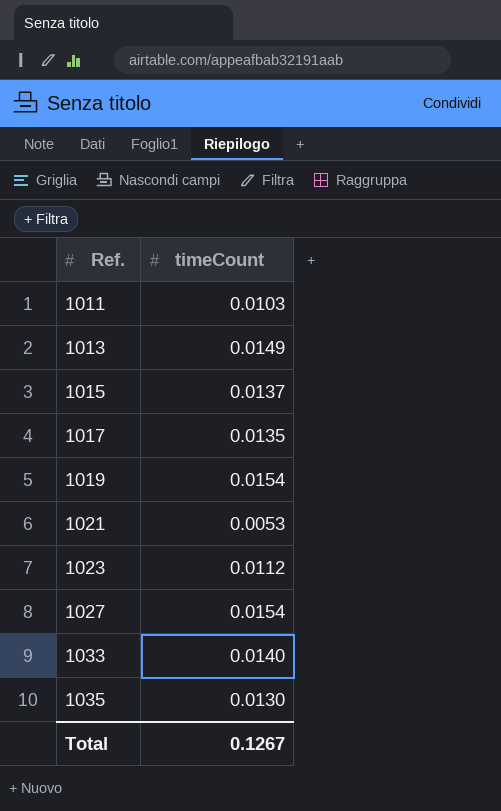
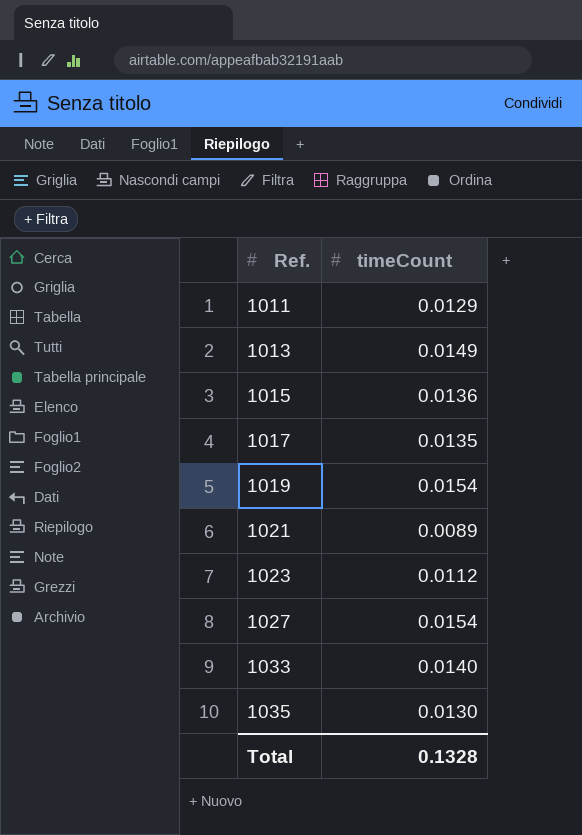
1011 | timeCount: 0.0103 -> 0.0129
1015 | timeCount: 0.0137 -> 0.0136
1021 | timeCount: 0.0053 -> 0.0089
Total | timeCount: 0.1267 -> 0.1328

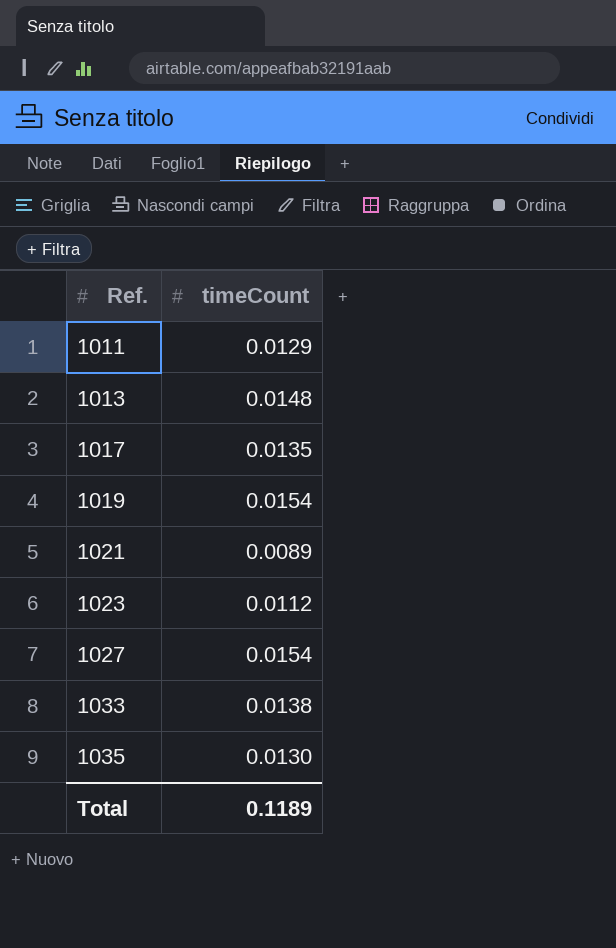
row 1015: 0.0136 -> none
1013 | timeCount: 0.0149 -> 0.0148
1033 | timeCount: 0.0140 -> 0.0138
Total | timeCount: 0.1328 -> 0.1189

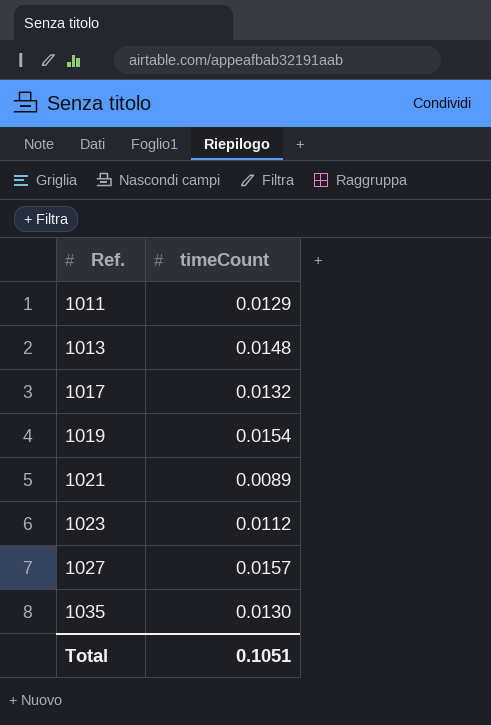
row 1033: 0.0138 -> none
1017 | timeCount: 0.0135 -> 0.0132
1027 | timeCount: 0.0154 -> 0.0157
Total | timeCount: 0.1189 -> 0.1051

